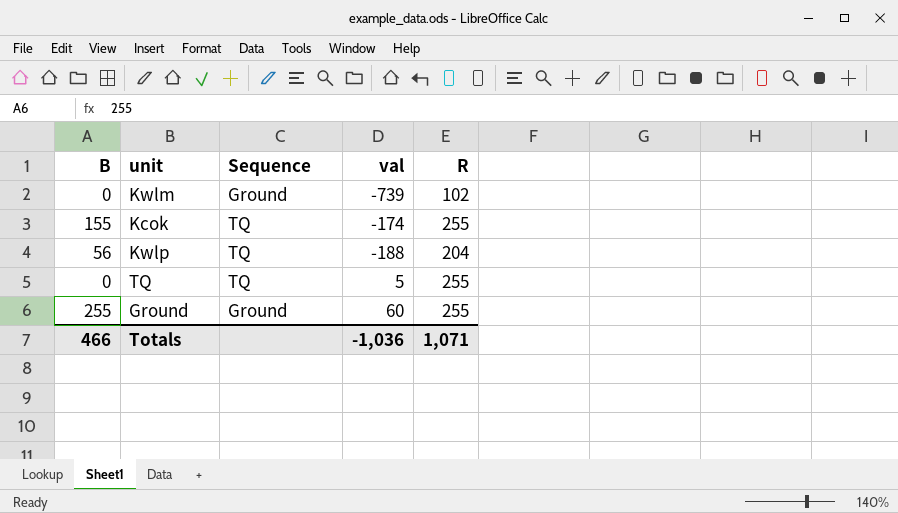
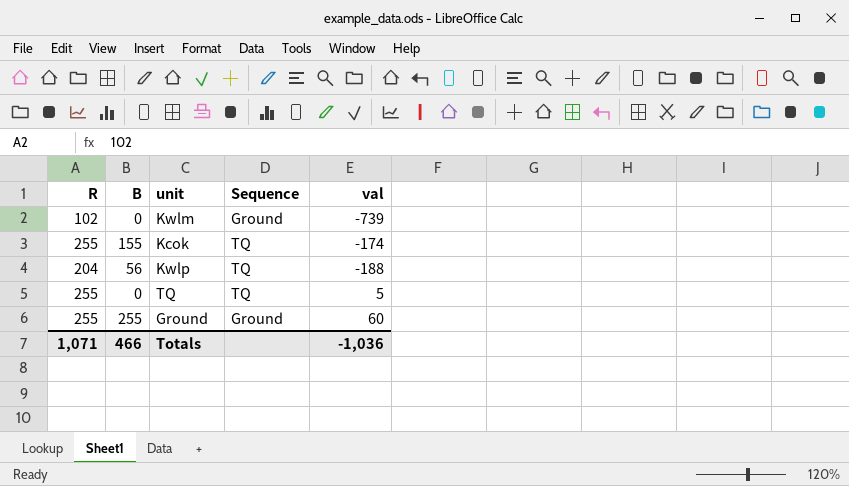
column R | position: 5 -> 1

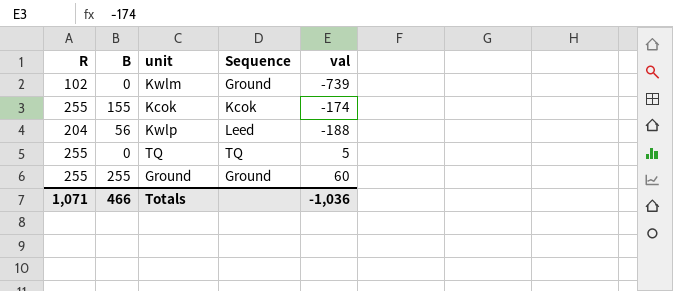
Kcok | Sequence: TQ -> Kcok
Kwlp | Sequence: TQ -> Leed

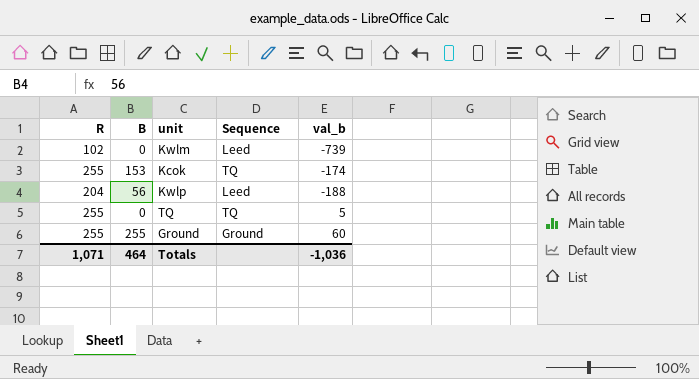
column name: val -> val_b
Kwlm | Sequence: Ground -> Leed
Kcok | B: 155 -> 153
Kcok | Sequence: Kcok -> TQ
Totals | B: 466 -> 464

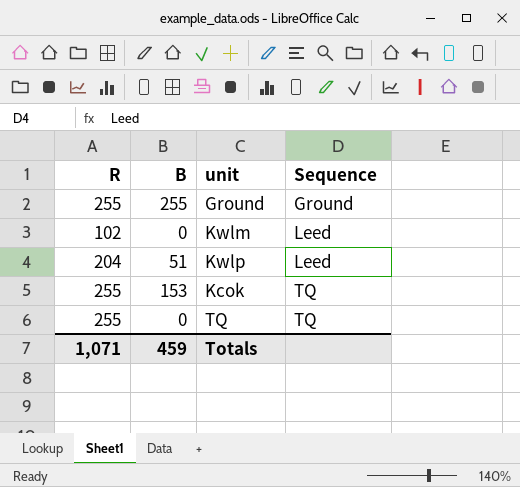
row order: none -> Sequence ascending
column val_b | position: 5 -> none
Kwlp | B: 56 -> 51
Totals | B: 464 -> 459

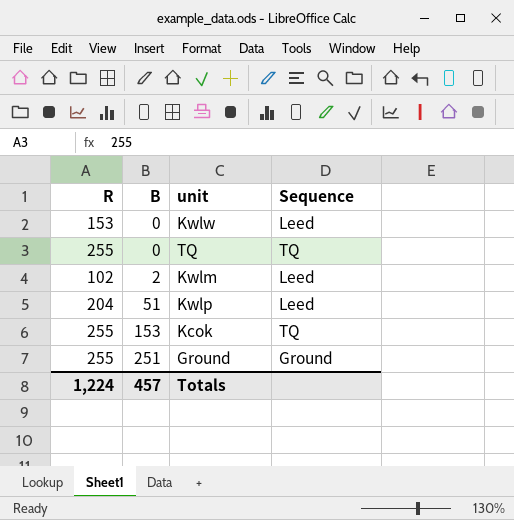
row order: Sequence ascending -> B ascending
row Kwlw: none -> 153 | 0 | Leed
Kwlm | B: 0 -> 2
Ground | B: 255 -> 251
Totals | R: 1,071 -> 1,224
Totals | B: 459 -> 457

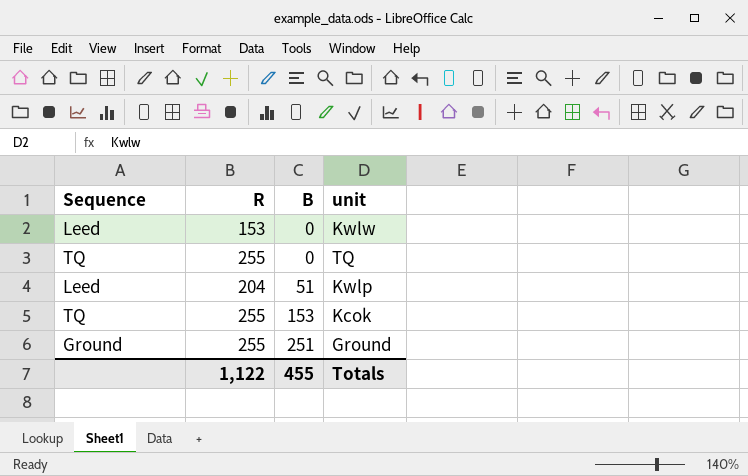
column Sequence | position: 4 -> 1
row Kwlm: 102 | 2 | Leed -> none
Totals | R: 1,224 -> 1,122
Totals | B: 457 -> 455

